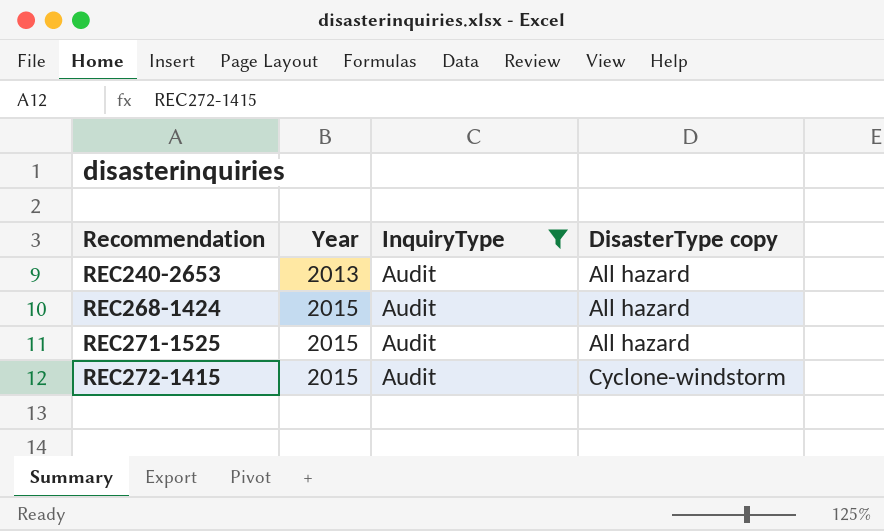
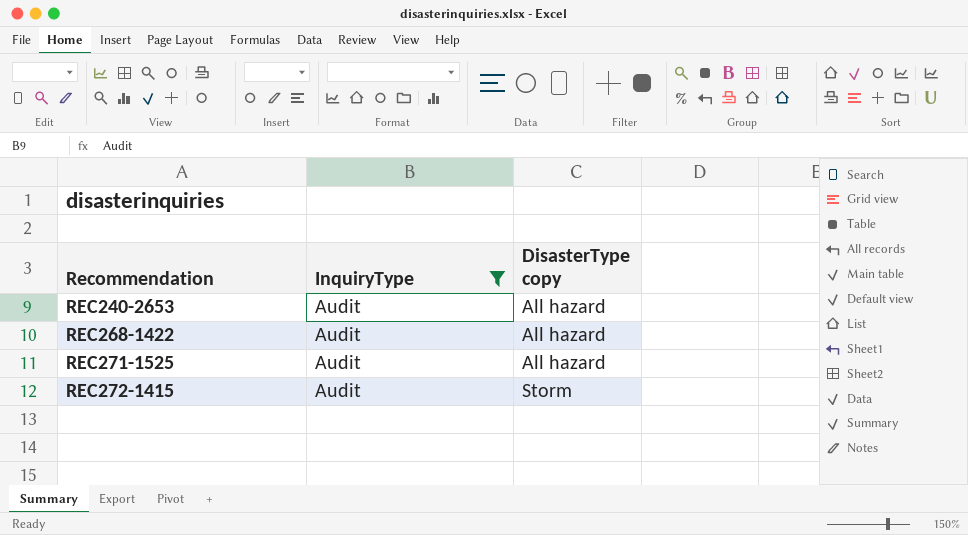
column Year | position: 2 -> none
row REC268-1424: 2015 | Audit | All hazard -> none
row REC268-1422: none -> Audit | All hazard
REC272-1415 | DisasterType copy: Cyclone-windstorm -> Storm

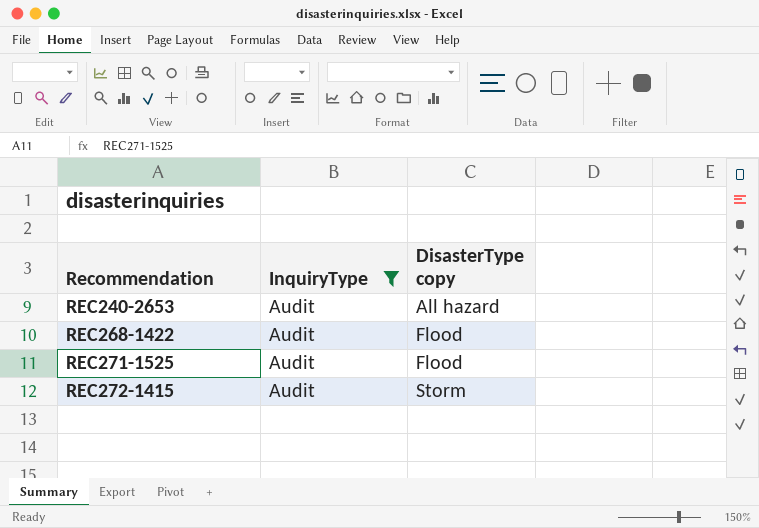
REC268-1422 | DisasterType copy: All hazard -> Flood
REC271-1525 | DisasterType copy: All hazard -> Flood

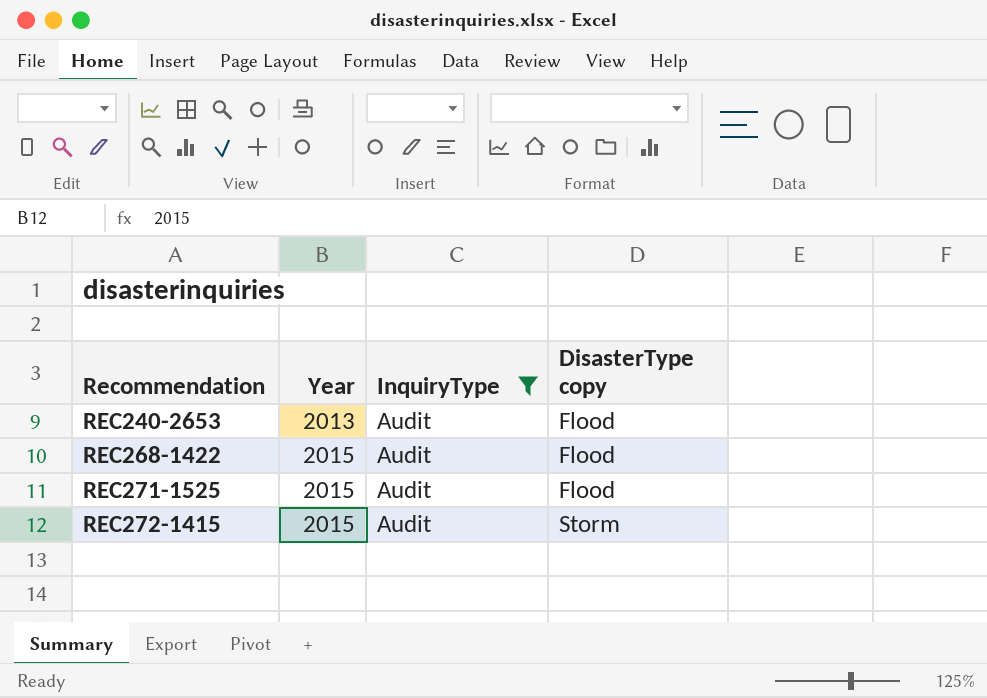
column Year | position: none -> 2
REC240-2653 | DisasterType copy: All hazard -> Flood

